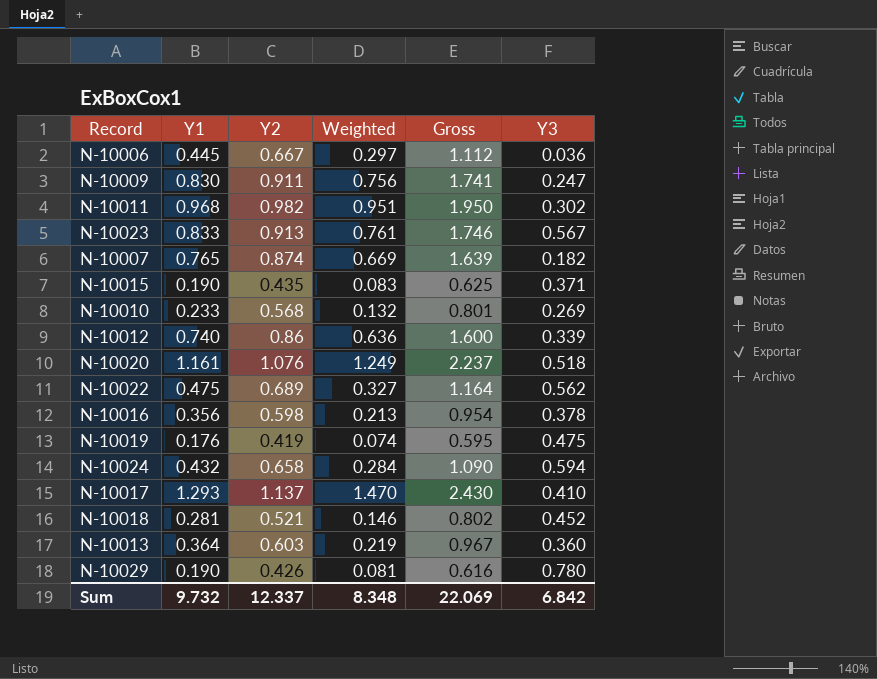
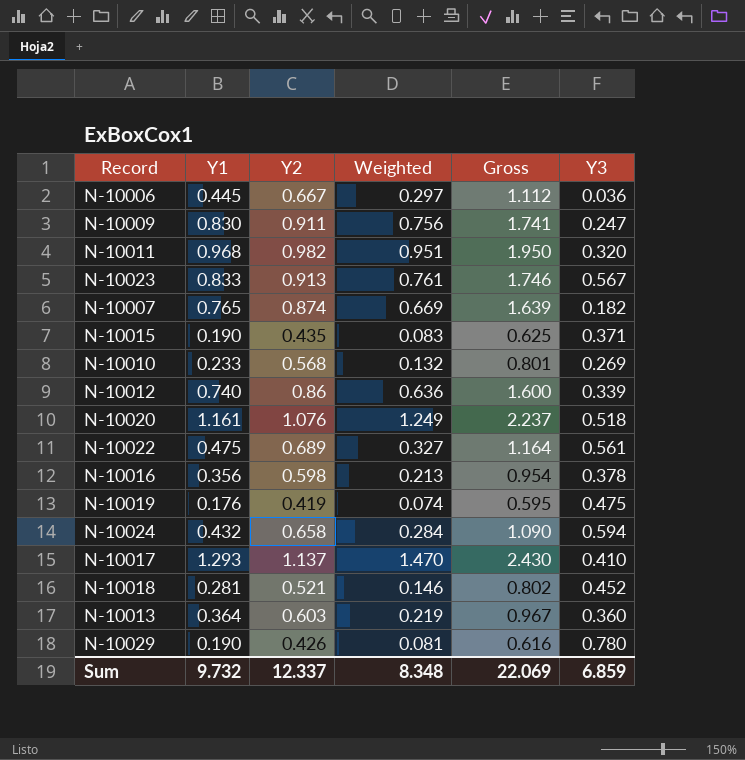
N-10011 | Y3: 0.302 -> 0.320
N-10022 | Y3: 0.562 -> 0.561
Sum | Y3: 6.842 -> 6.859

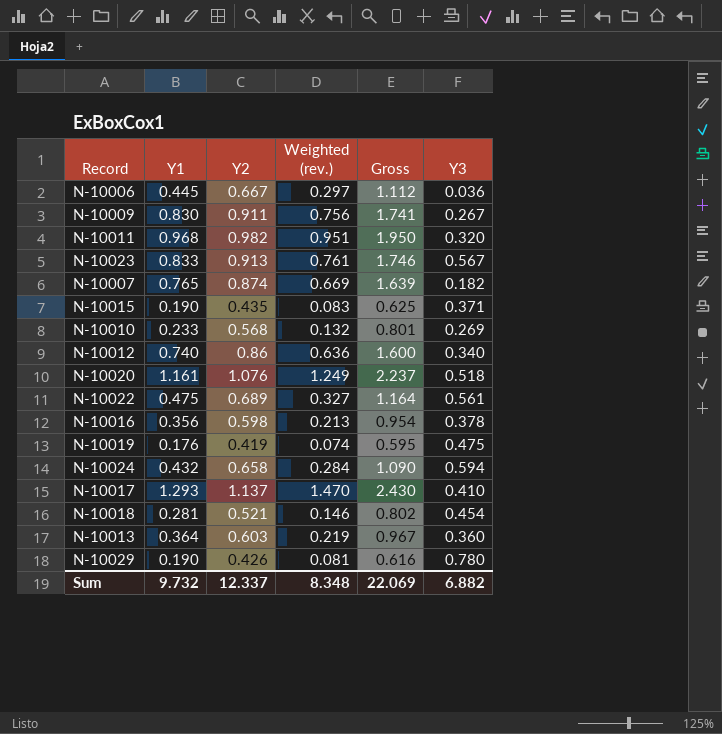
column name: Weighted -> Weighted (rev.)
N-10009 | Y3: 0.247 -> 0.267
N-10012 | Y3: 0.339 -> 0.340
N-10018 | Y3: 0.452 -> 0.454
Sum | Y3: 6.859 -> 6.882

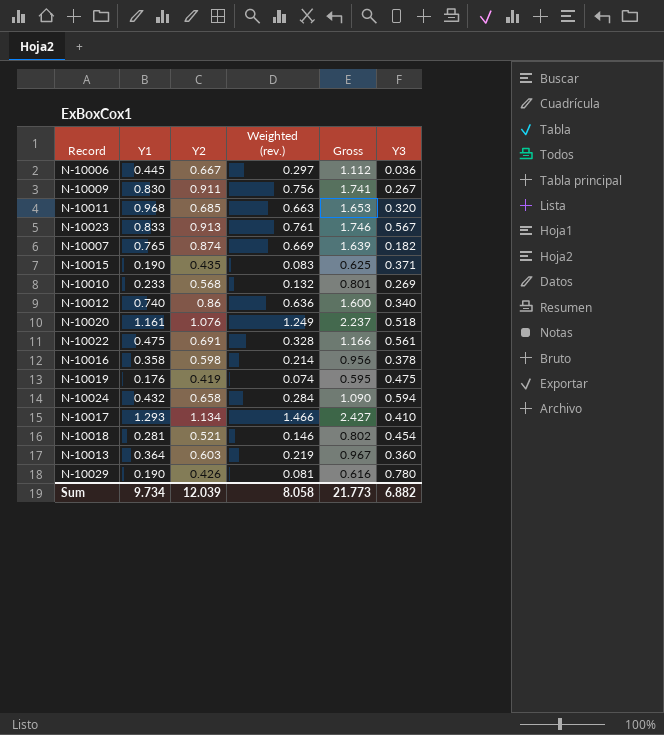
N-10011 | Y2: 0.982 -> 0.685
N-10011 | Weighted (rev.): 0.951 -> 0.663
N-10011 | Gross: 1.950 -> 1.653
N-10022 | Y2: 0.689 -> 0.691
N-10022 | Weighted (rev.): 0.327 -> 0.328
N-10022 | Gross: 1.164 -> 1.166
N-10016 | Y1: 0.356 -> 0.358
N-10016 | Weighted (rev.): 0.213 -> 0.214
N-10016 | Gross: 0.954 -> 0.956
N-10017 | Y2: 1.137 -> 1.134
N-10017 | Weighted (rev.): 1.470 -> 1.466
N-10017 | Gross: 2.430 -> 2.427
Sum | Y1: 9.732 -> 9.734
Sum | Y2: 12.337 -> 12.039
Sum | Weighted (rev.): 8.348 -> 8.058
Sum | Gross: 22.069 -> 21.773

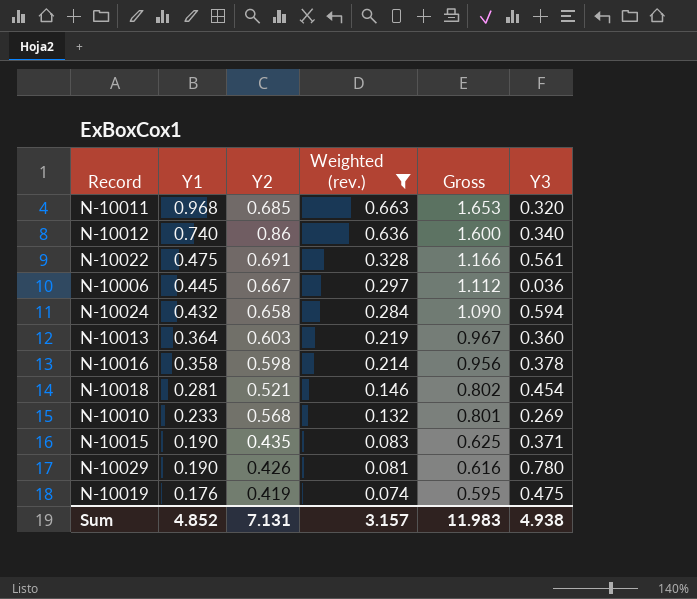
filter: none -> Weighted (rev.) <= 0.663
row order: none -> Y1 descending
Sum | Y1: 9.734 -> 4.852
Sum | Y2: 12.039 -> 7.131
Sum | Weighted (rev.): 8.058 -> 3.157
Sum | Gross: 21.773 -> 11.983
Sum | Y3: 6.882 -> 4.938

